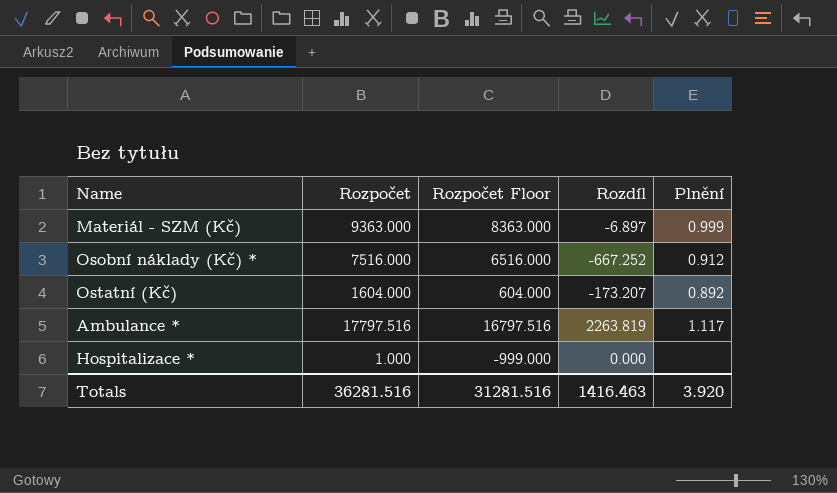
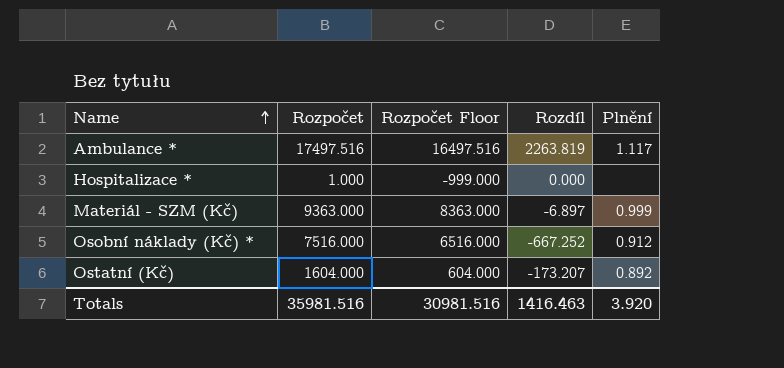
row order: none -> Name ascending
Ambulance * | Rozpočet: 17797.516 -> 17497.516
Ambulance * | Rozpočet Floor: 16797.516 -> 16497.516
Totals | Rozpočet: 36281.516 -> 35981.516
Totals | Rozpočet Floor: 31281.516 -> 30981.516

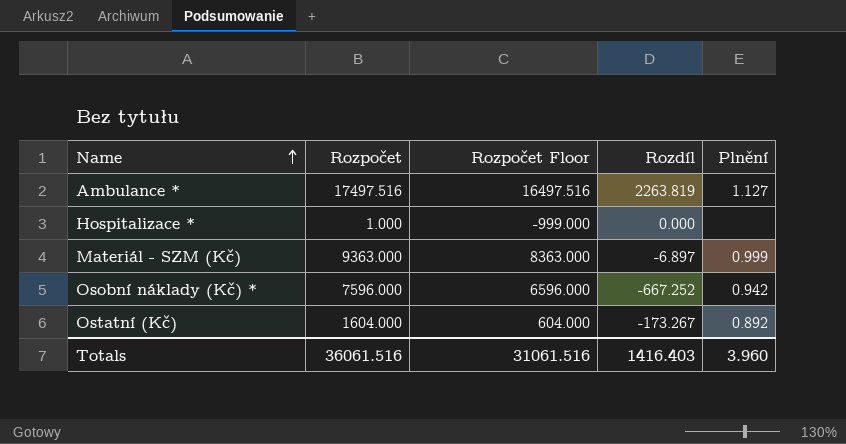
Ambulance * | Plnění: 1.117 -> 1.127
Osobní náklady (Kč) * | Rozpočet: 7516.000 -> 7596.000
Osobní náklady (Kč) * | Rozpočet Floor: 6516.000 -> 6596.000
Osobní náklady (Kč) * | Plnění: 0.912 -> 0.942
Ostatní (Kč) | Rozdíl: -173.207 -> -173.267
Totals | Rozpočet: 35981.516 -> 36061.516
Totals | Rozpočet Floor: 30981.516 -> 31061.516
Totals | Rozdíl: 1416.463 -> 1416.403
Totals | Plnění: 3.920 -> 3.960

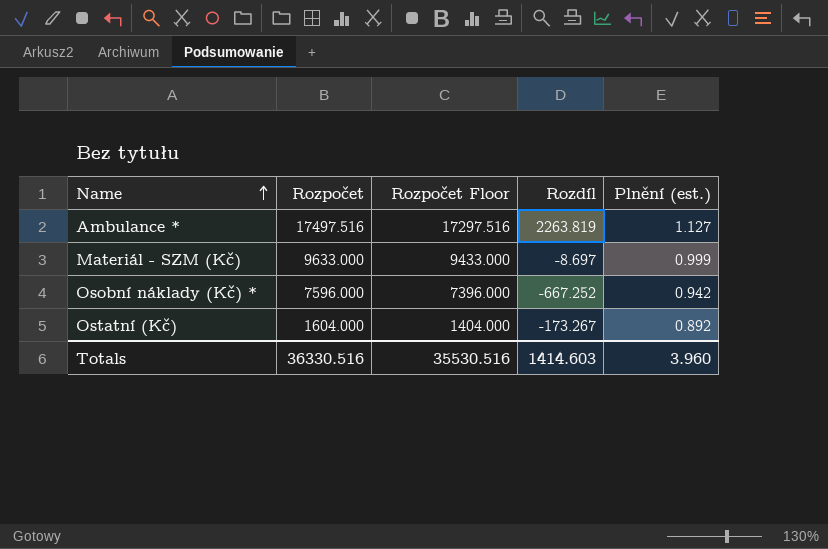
column Rozpočet Floor | formula: [Rozpočet] - 1000 -> [Rozpočet] - 200
column name: Plnění -> Plnění (est.)
row Hospitalizace *: 1.000 | -999.000 | 0.000 | none -> none
Materiál - SZM (Kč) | Rozpočet: 9363.000 -> 9633.000
Materiál - SZM (Kč) | Rozdíl: -6.897 -> -8.697
Totals | Rozpočet: 36061.516 -> 36330.516
Totals | Rozpočet Floor: 31061.516 -> 35530.516
Totals | Rozdíl: 1416.403 -> 1414.603

